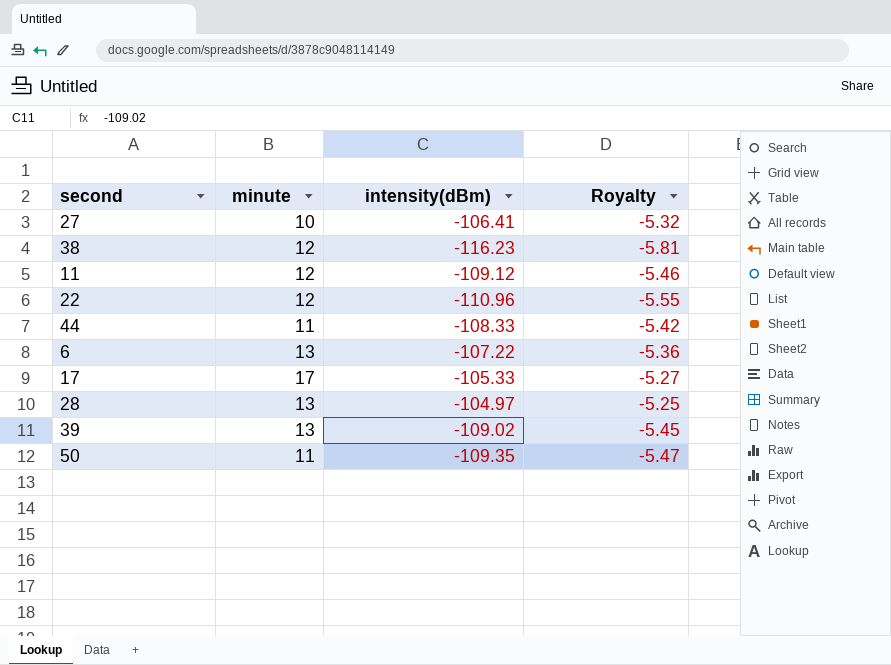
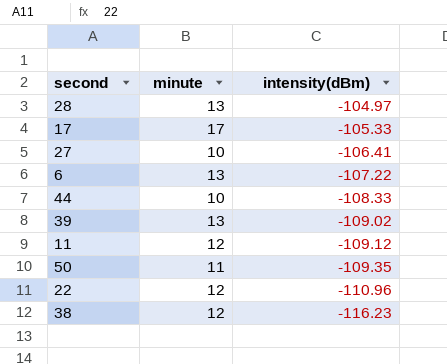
row order: none -> intensity(dBm) descending
column Royalty | formula: [intensity(dBm)] * 0.05 -> none
44 | minute: 11 -> 10

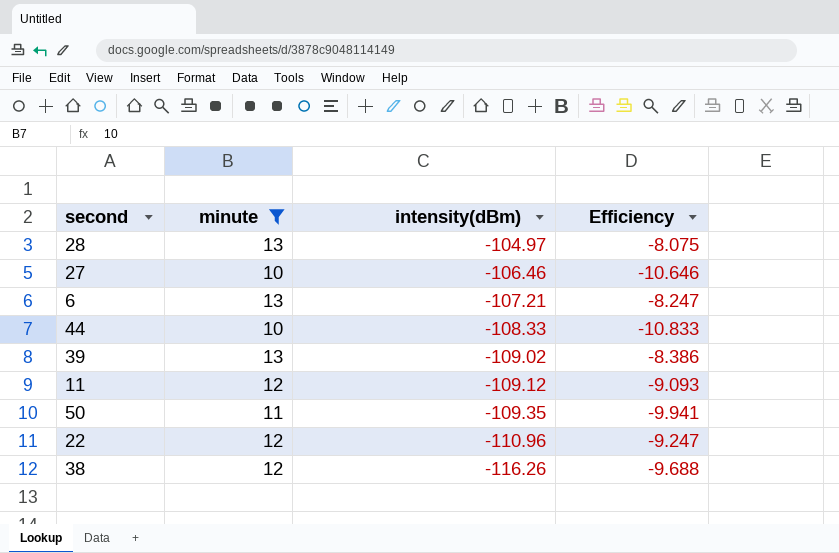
filter: none -> minute != 17
column Efficiency | formula: none -> [intensity(dBm)] / [minute]
27 | intensity(dBm): -106.41 -> -106.46
6 | intensity(dBm): -107.22 -> -107.21
38 | intensity(dBm): -116.23 -> -116.26

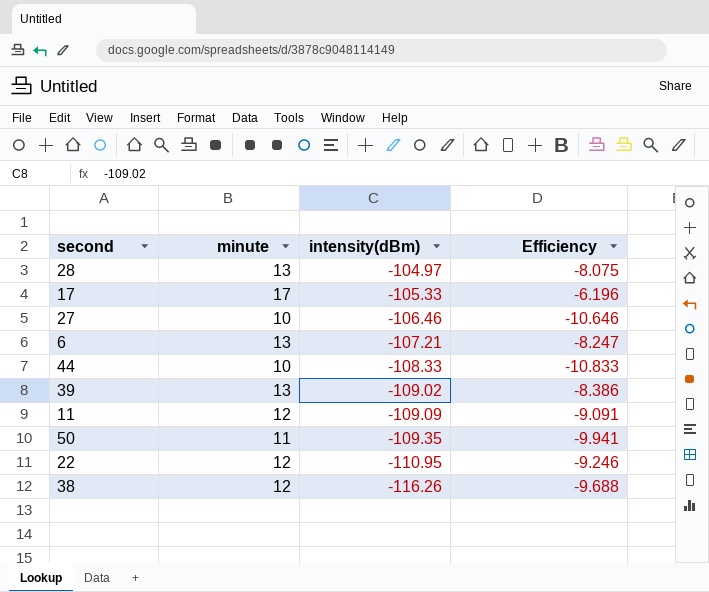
filter: minute != 17 -> none
11 | intensity(dBm): -109.12 -> -109.09
11 | Efficiency: -9.093 -> -9.091
22 | intensity(dBm): -110.96 -> -110.95
22 | Efficiency: -9.247 -> -9.246

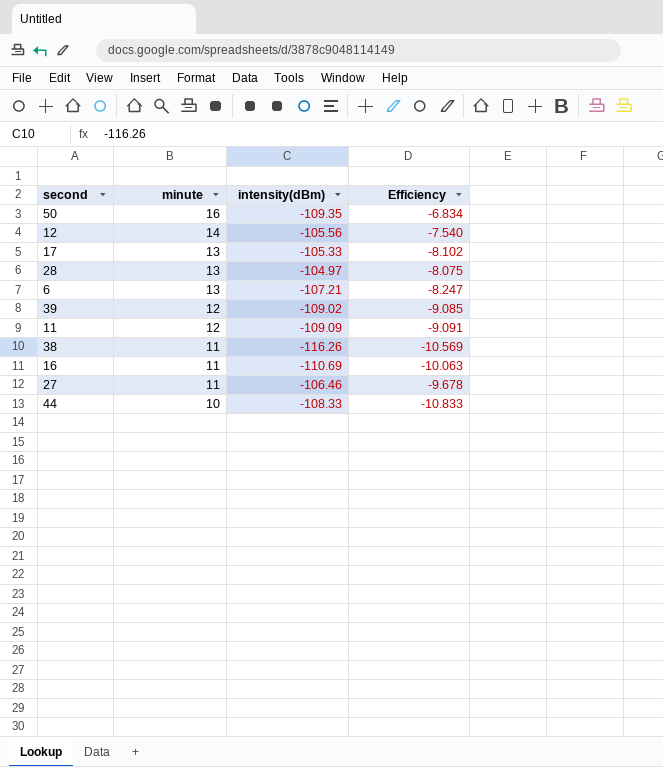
row order: intensity(dBm) descending -> minute descending
row 22: 12 | -110.95 | -9.246 -> none
50 | minute: 11 -> 16
50 | Efficiency: -9.941 -> -6.834
row 12: none -> 14 | -105.56 | -7.540
17 | minute: 17 -> 13
17 | Efficiency: -6.196 -> -8.102
39 | minute: 13 -> 12
39 | Efficiency: -8.386 -> -9.085
38 | minute: 12 -> 11
38 | Efficiency: -9.688 -> -10.569
row 16: none -> 11 | -110.69 | -10.063
27 | minute: 10 -> 11
27 | Efficiency: -10.646 -> -9.678

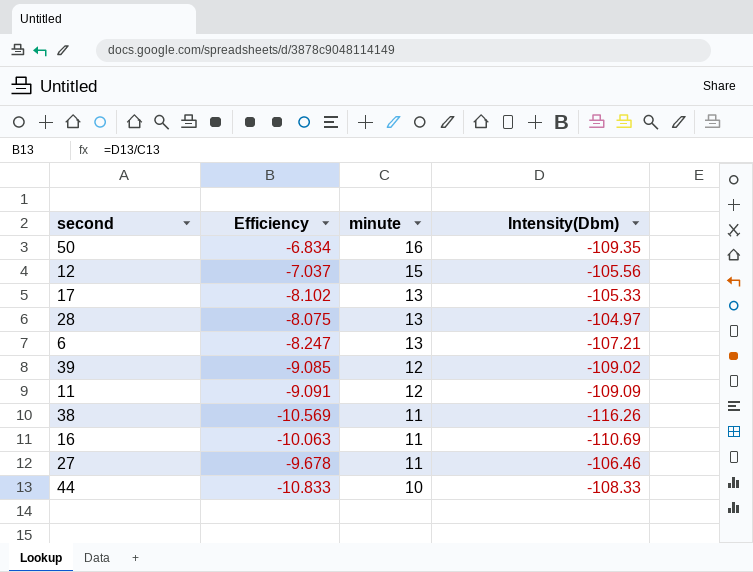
column Efficiency | position: 4 -> 2
column name: intensity(dBm) -> Intensity(Dbm)
12 | Efficiency: -7.540 -> -7.037
12 | minute: 14 -> 15

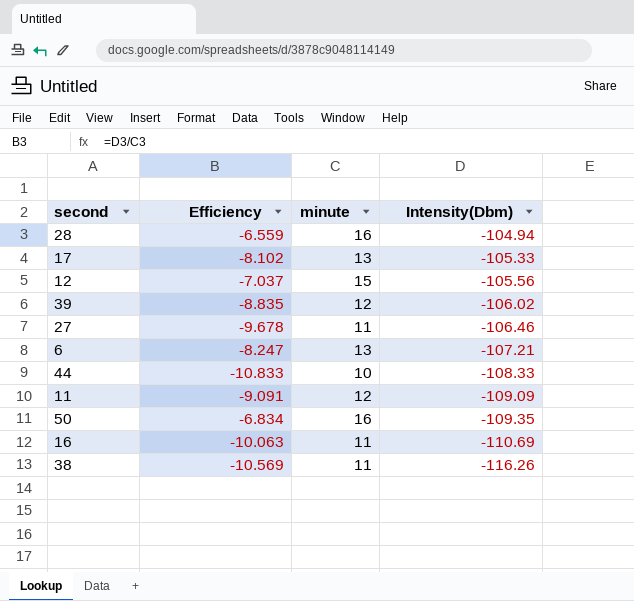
row order: minute descending -> Intensity(Dbm) descending
28 | Efficiency: -8.075 -> -6.559
28 | minute: 13 -> 16
28 | Intensity(Dbm): -104.97 -> -104.94
39 | Efficiency: -9.085 -> -8.835
39 | Intensity(Dbm): -109.02 -> -106.02

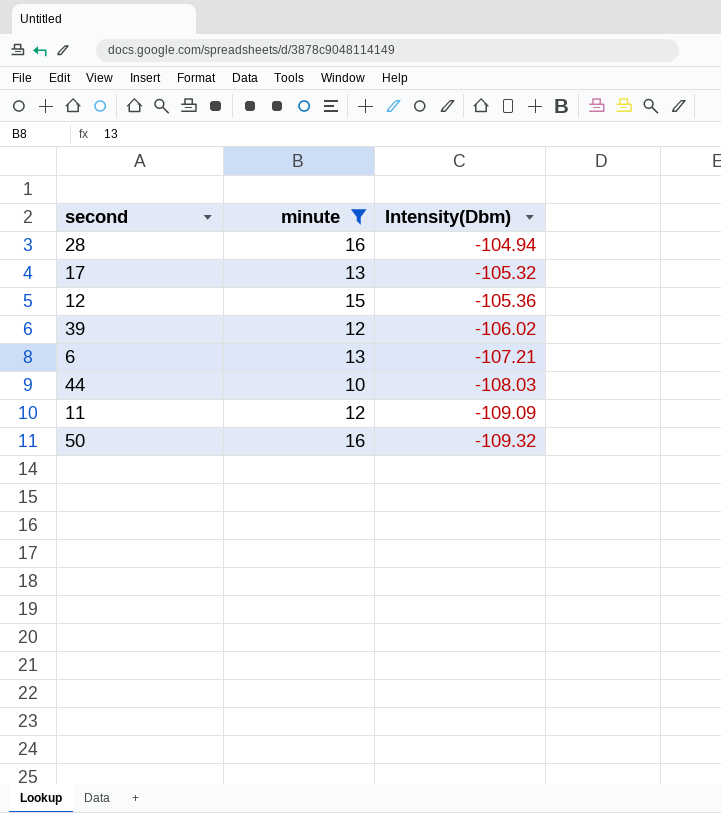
filter: none -> minute != 11
column Efficiency | formula: [Intensity(Dbm)] / [minute] -> none
17 | Intensity(Dbm): -105.33 -> -105.32
12 | Intensity(Dbm): -105.56 -> -105.36
44 | Intensity(Dbm): -108.33 -> -108.03
50 | Intensity(Dbm): -109.35 -> -109.32

